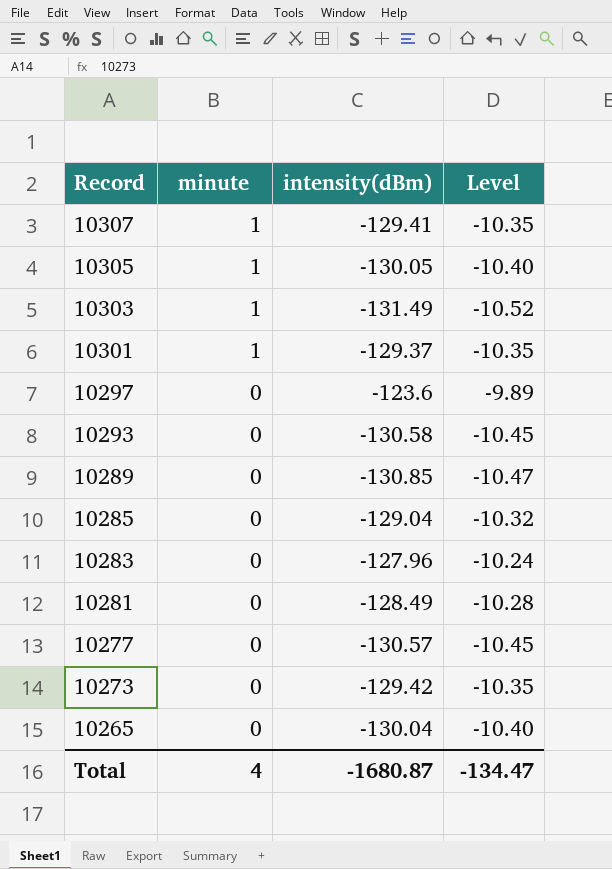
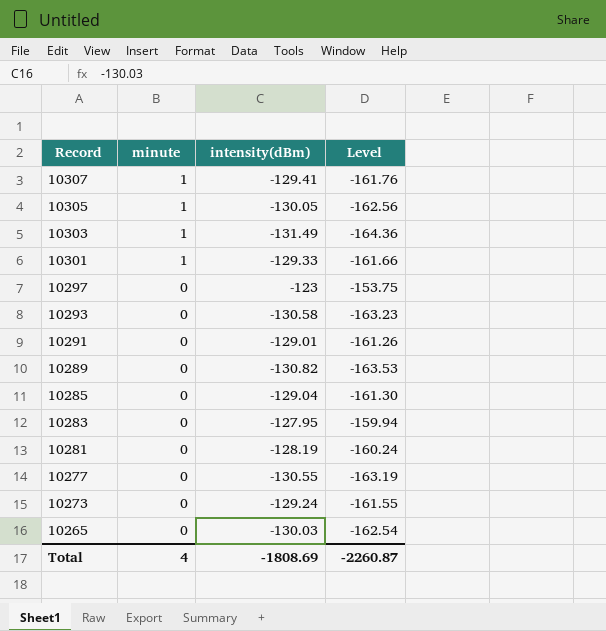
column Level | formula: [intensity(dBm)] * 0.08 -> [intensity(dBm)] * 1.25
10301 | intensity(dBm): -129.37 -> -129.33
10297 | intensity(dBm): -123.6 -> -123
row 10291: none -> 0 | -129.01 | -161.26
10289 | intensity(dBm): -130.85 -> -130.82
10283 | intensity(dBm): -127.96 -> -127.95
10281 | intensity(dBm): -128.49 -> -128.19
10277 | intensity(dBm): -130.57 -> -130.55
10273 | intensity(dBm): -129.42 -> -129.24
10265 | intensity(dBm): -130.04 -> -130.03
Total | intensity(dBm): -1680.87 -> -1808.69
Total | Level: -134.47 -> -2260.87

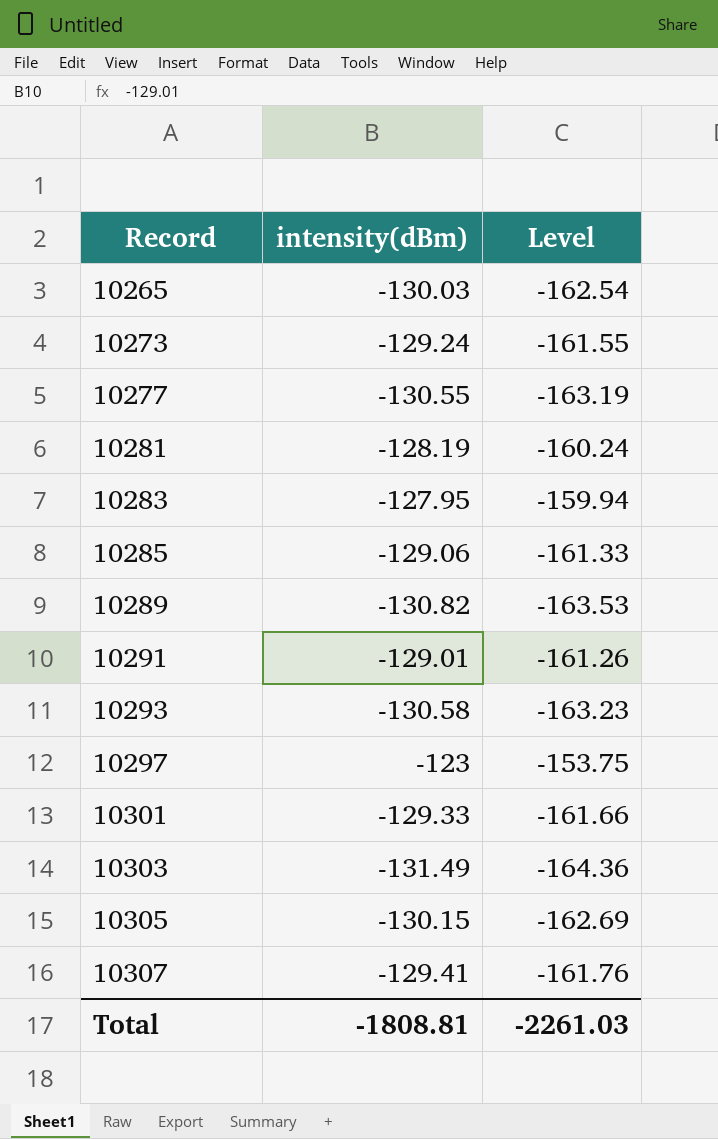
row order: Record descending -> Record ascending
column minute | position: 2 -> none
10285 | intensity(dBm): -129.04 -> -129.06
10285 | Level: -161.30 -> -161.33
10305 | intensity(dBm): -130.05 -> -130.15
10305 | Level: -162.56 -> -162.69
Total | intensity(dBm): -1808.69 -> -1808.81
Total | Level: -2260.87 -> -2261.03

